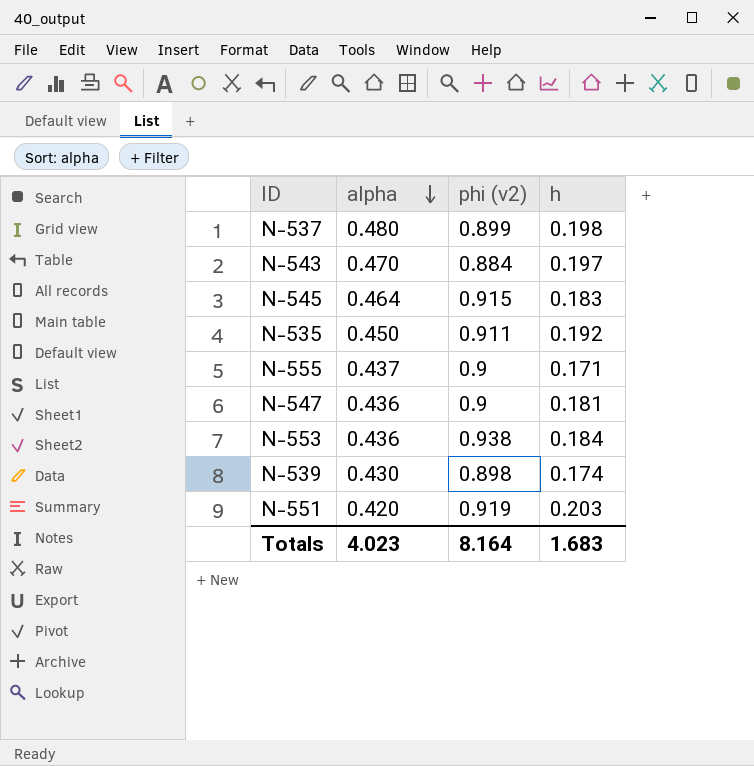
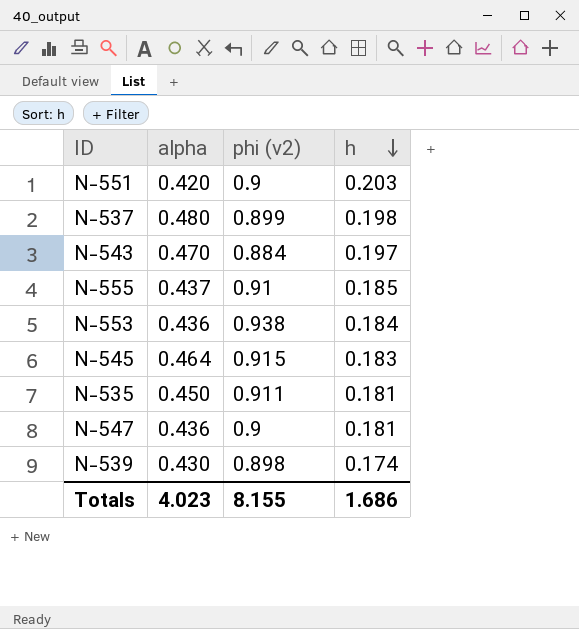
row order: alpha descending -> h descending
N-551 | phi (v2): 0.919 -> 0.9
N-555 | phi (v2): 0.9 -> 0.91
N-555 | h: 0.171 -> 0.185
N-535 | h: 0.192 -> 0.181
Totals | phi (v2): 8.164 -> 8.155
Totals | h: 1.683 -> 1.686

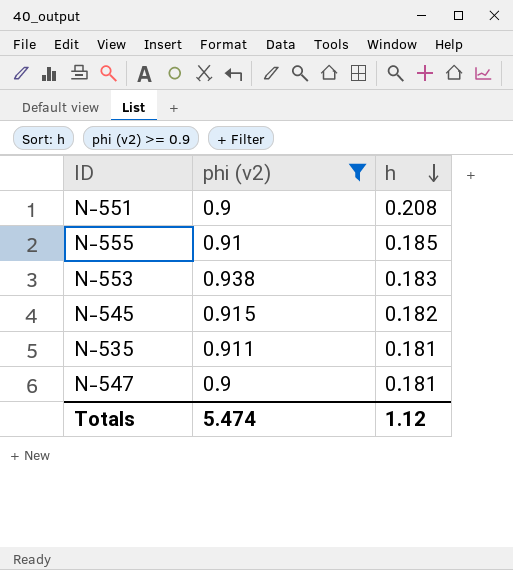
filter: none -> phi (v2) >= 0.9
column alpha | position: 2 -> none
N-551 | h: 0.203 -> 0.208
N-553 | h: 0.184 -> 0.183
N-545 | h: 0.183 -> 0.182
Totals | phi (v2): 8.155 -> 5.474
Totals | h: 1.686 -> 1.12

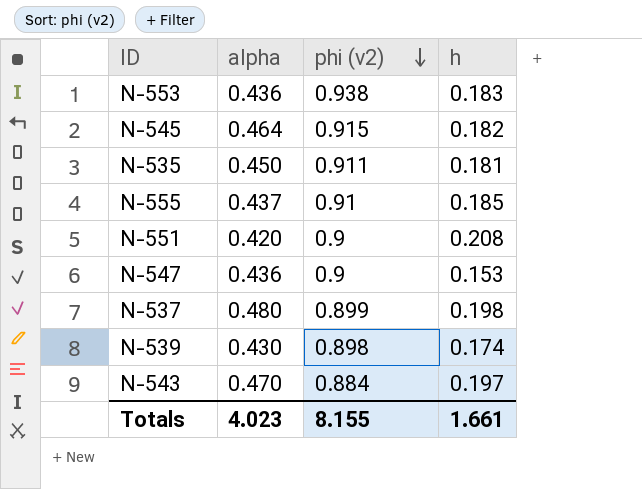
filter: phi (v2) >= 0.9 -> none
row order: h descending -> phi (v2) descending
column alpha | position: none -> 2
N-547 | h: 0.181 -> 0.153
Totals | phi (v2): 5.474 -> 8.155
Totals | h: 1.12 -> 1.661

